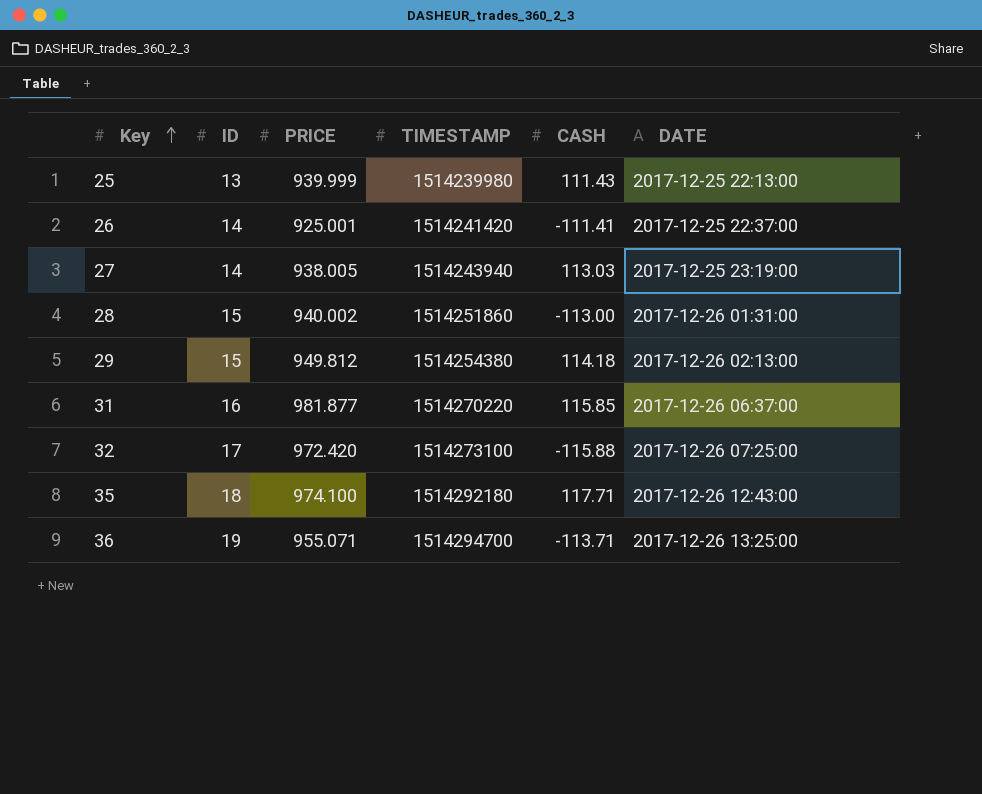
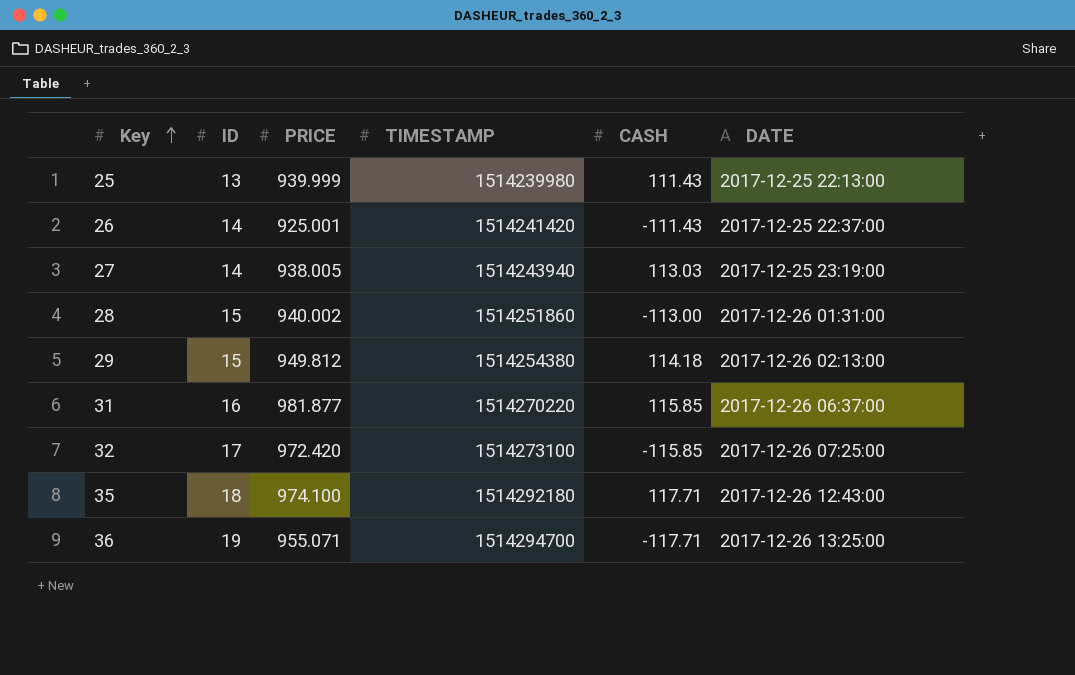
26 | CASH: -111.41 -> -111.43
32 | CASH: -115.88 -> -115.85
36 | CASH: -113.71 -> -117.71

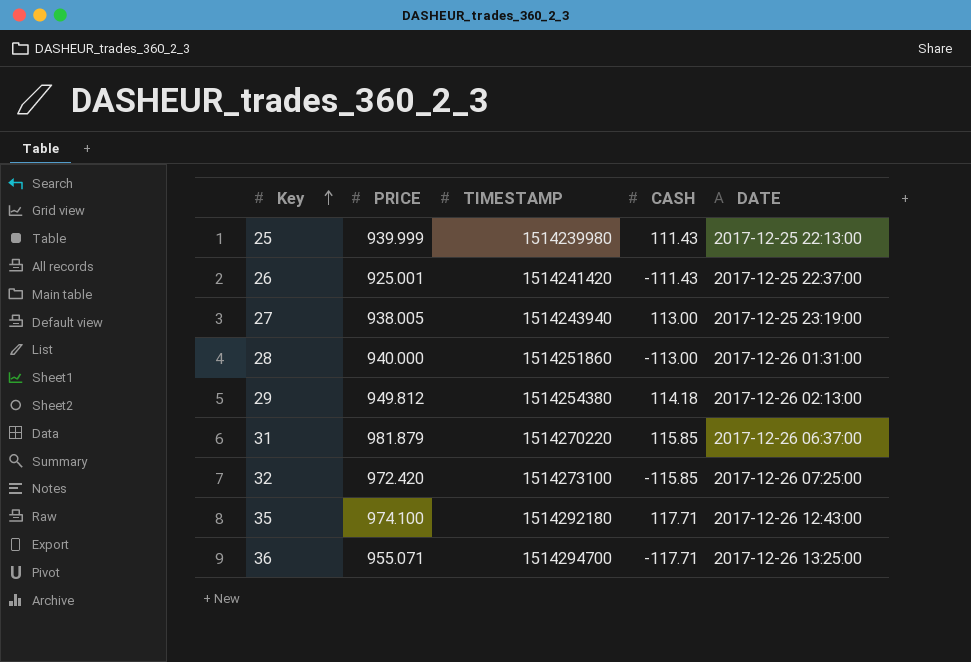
column ID | position: 2 -> none
27 | CASH: 113.03 -> 113.00
28 | PRICE: 940.002 -> 940.000
31 | PRICE: 981.877 -> 981.879

